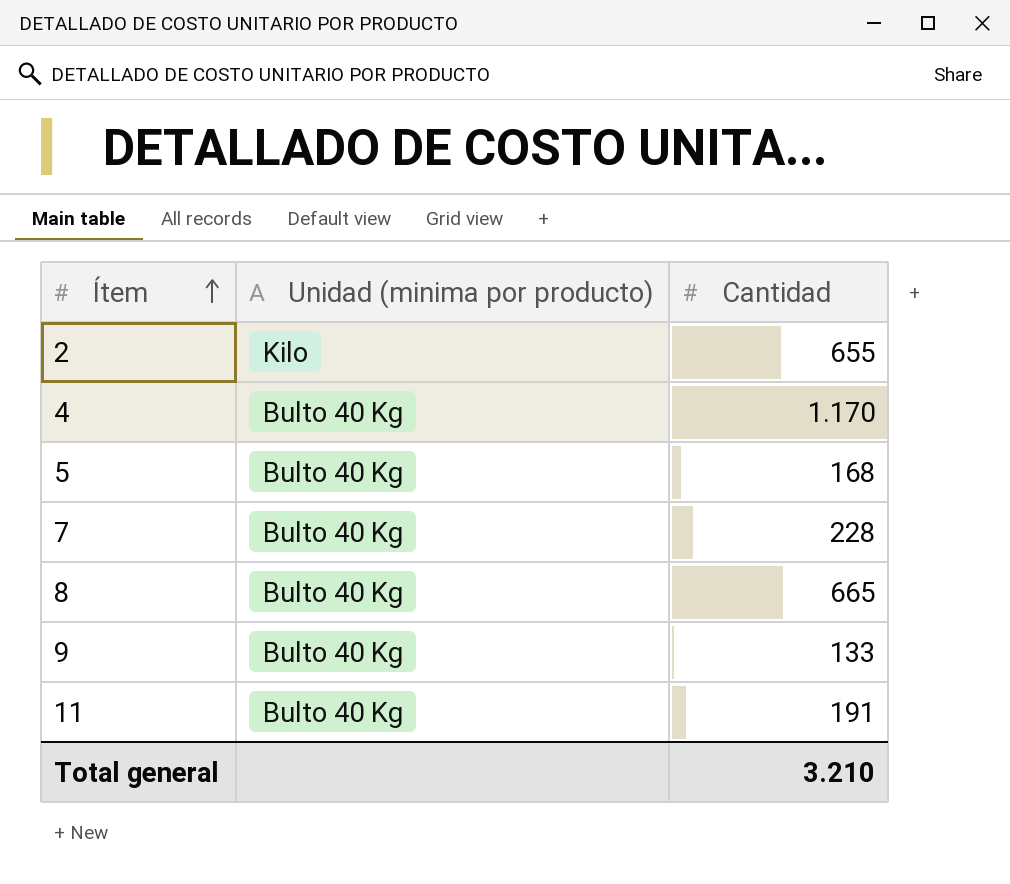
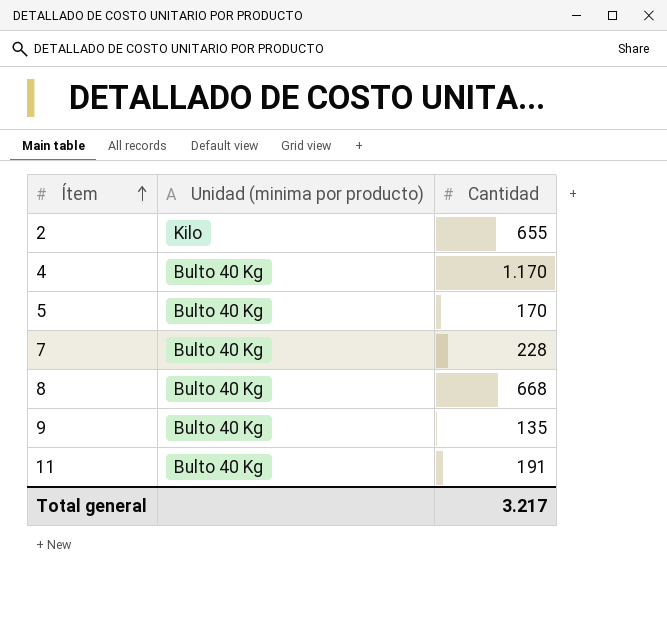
5 | Cantidad: 168 -> 170
8 | Cantidad: 665 -> 668
9 | Cantidad: 133 -> 135
Total general | Cantidad: 3.210 -> 3.217

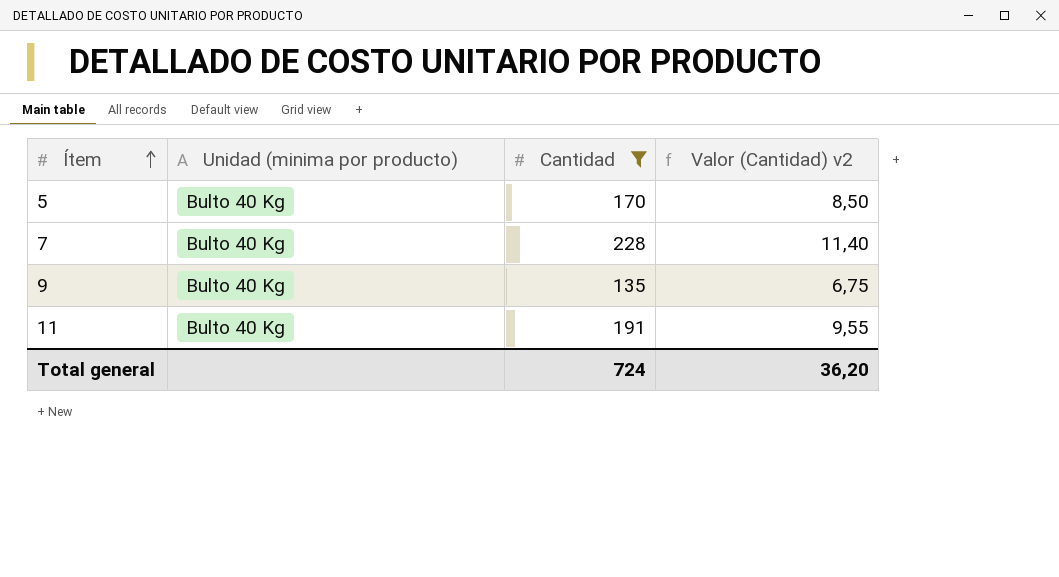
filter: none -> Cantidad <= 228
column Valor (Cantidad) v2 | formula: none -> [Cantidad] * 0,05
Total general | Cantidad: 3.217 -> 724

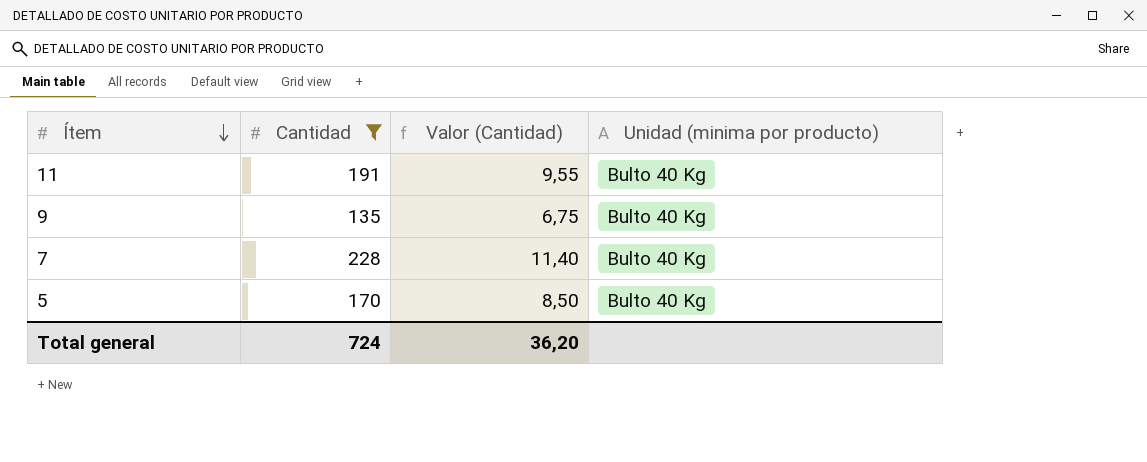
row order: Ítem ascending -> Ítem descending
column name: Valor (Cantidad) v2 -> Valor (Cantidad)
column Unidad (minima por producto) | position: 2 -> 4

